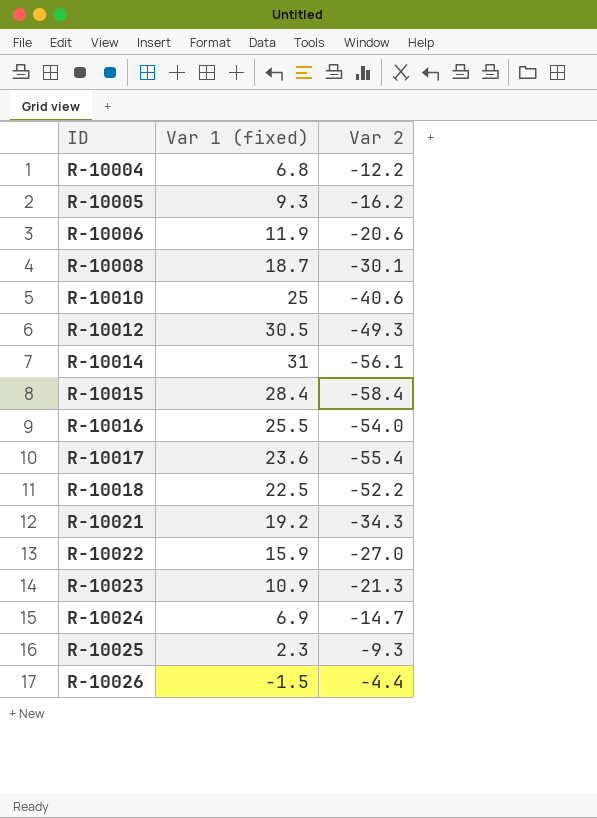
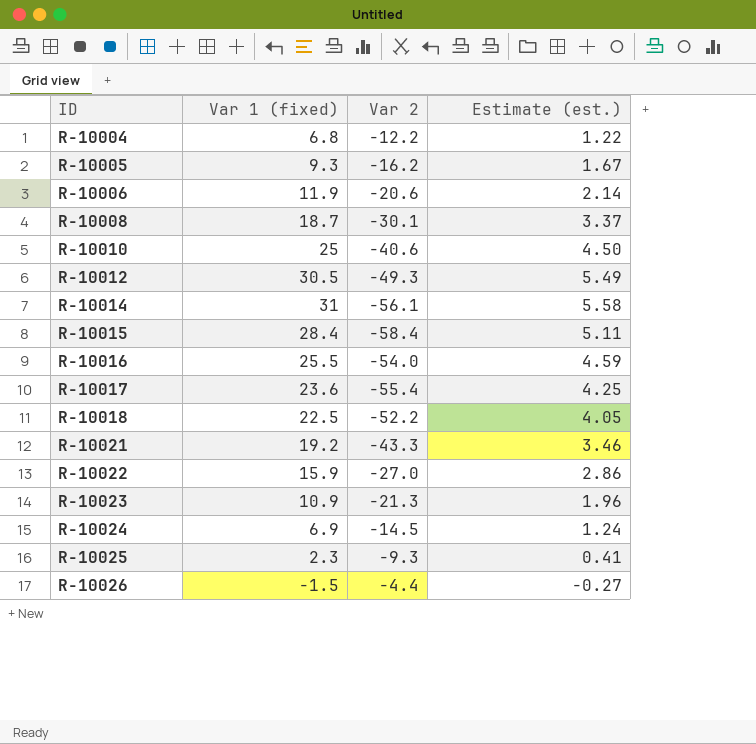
column Estimate (est.) | formula: none -> [Var 1 (fixed)] * 0.18
R-10021 | Var 2: -34.3 -> -43.3
R-10024 | Var 2: -14.7 -> -14.5

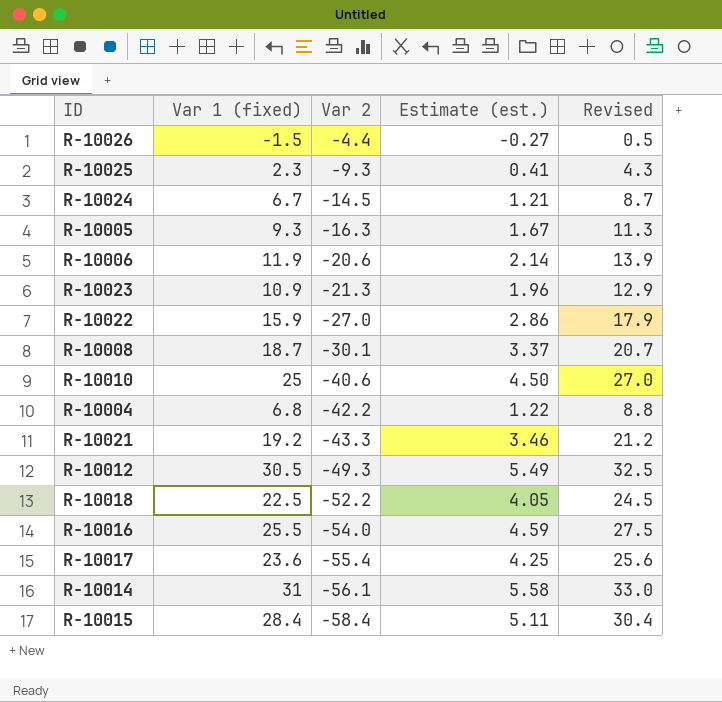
row order: ID ascending -> Var 2 descending
column Revised | formula: none -> [Var 1 (fixed)] + 2
R-10024 | Var 1 (fixed): 6.9 -> 6.7
R-10024 | Estimate (est.): 1.24 -> 1.21
R-10005 | Var 2: -16.2 -> -16.3
R-10004 | Var 2: -12.2 -> -42.2

